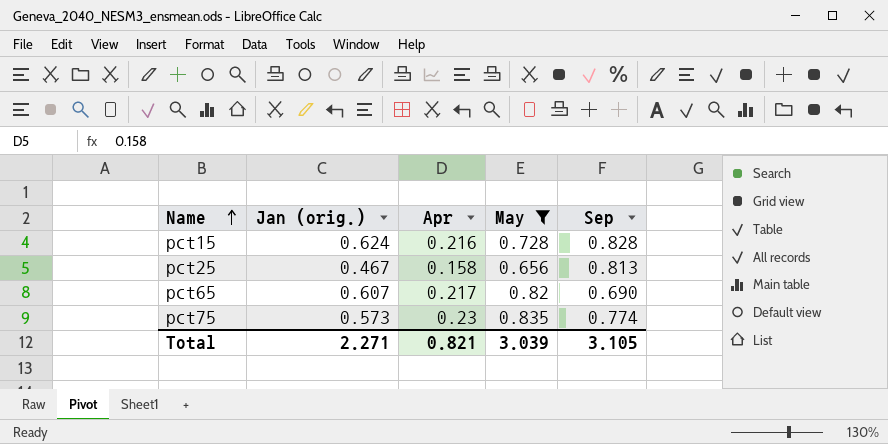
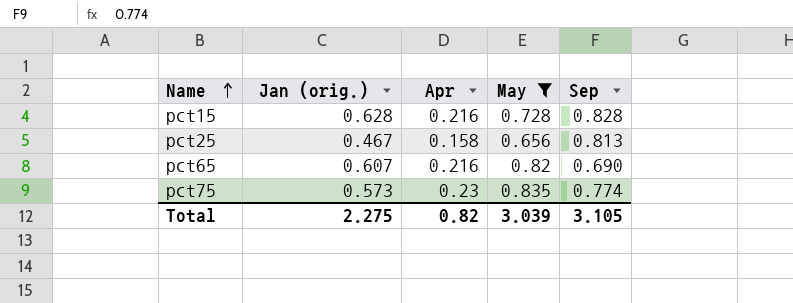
pct15 | Jan (orig.): 0.624 -> 0.628
pct65 | Apr: 0.217 -> 0.216
Total | Jan (orig.): 2.271 -> 2.275
Total | Apr: 0.821 -> 0.82

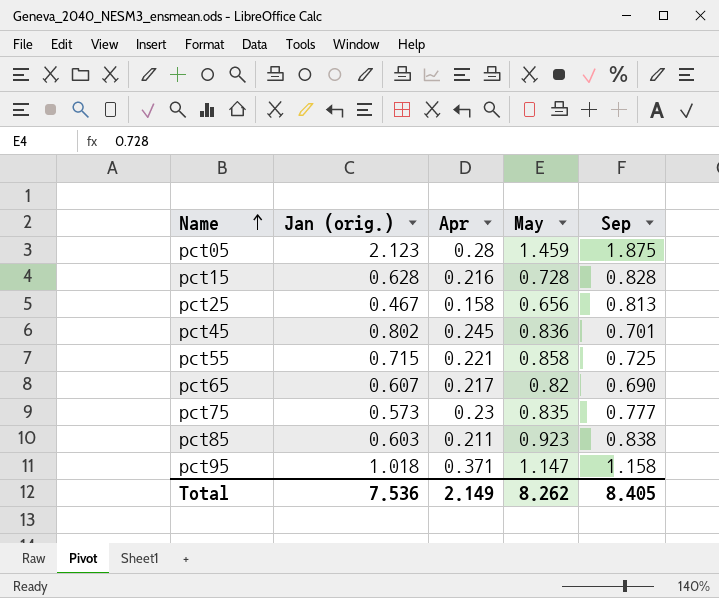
filter: May <= 0.835 -> none
pct65 | Apr: 0.216 -> 0.217
pct75 | Sep: 0.774 -> 0.777
Total | Jan (orig.): 2.275 -> 7.536
Total | Apr: 0.82 -> 2.149
Total | May: 3.039 -> 8.262
Total | Sep: 3.105 -> 8.405

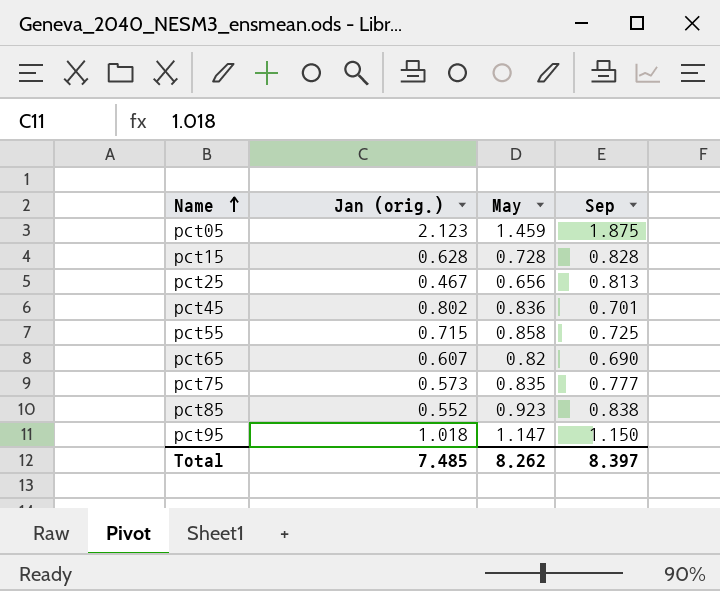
column Apr | position: 3 -> none
pct85 | Jan (orig.): 0.603 -> 0.552
pct95 | Sep: 1.158 -> 1.150
Total | Jan (orig.): 7.536 -> 7.485
Total | Sep: 8.405 -> 8.397

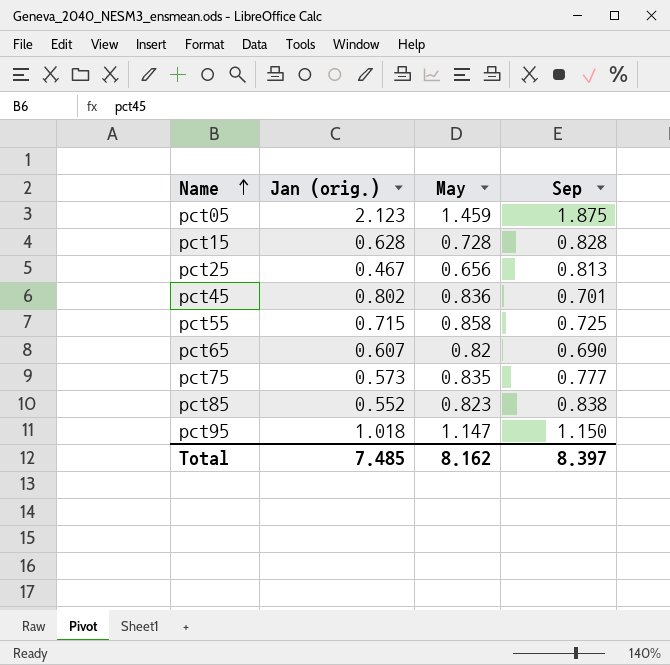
pct85 | May: 0.923 -> 0.823
Total | May: 8.262 -> 8.162

